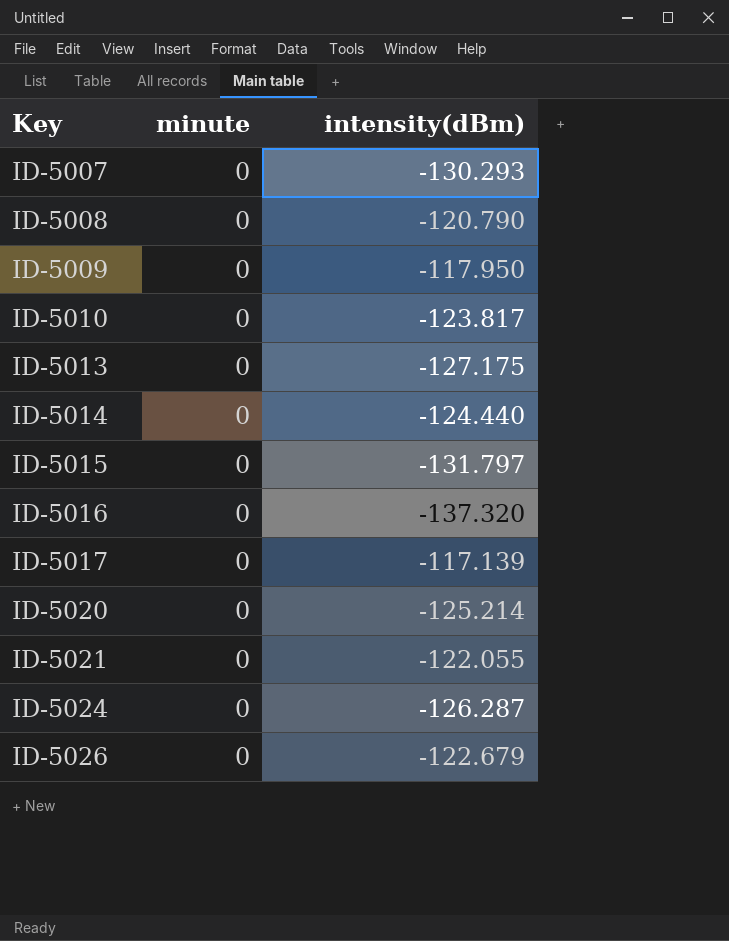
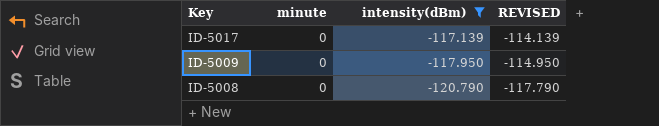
filter: none -> intensity(dBm) >= -120.790
row order: Key ascending -> Key descending
column REVISED | formula: none -> [intensity(dBm)] + 3

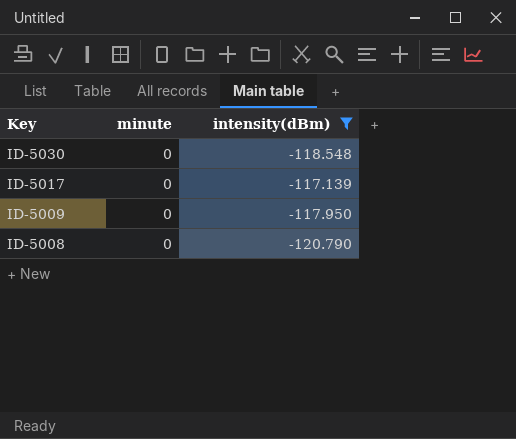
column REVISED | formula: [intensity(dBm)] + 3 -> none
row ID-5030: none -> 0 | -118.548

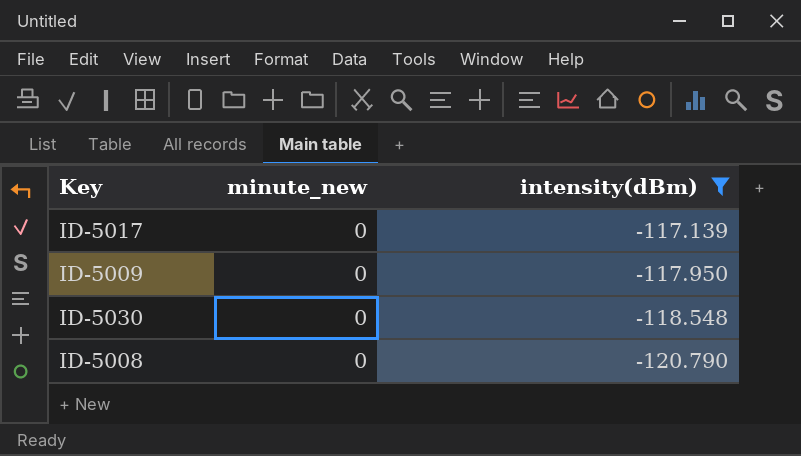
row order: Key descending -> intensity(dBm) descending
column name: minute -> minute_new

